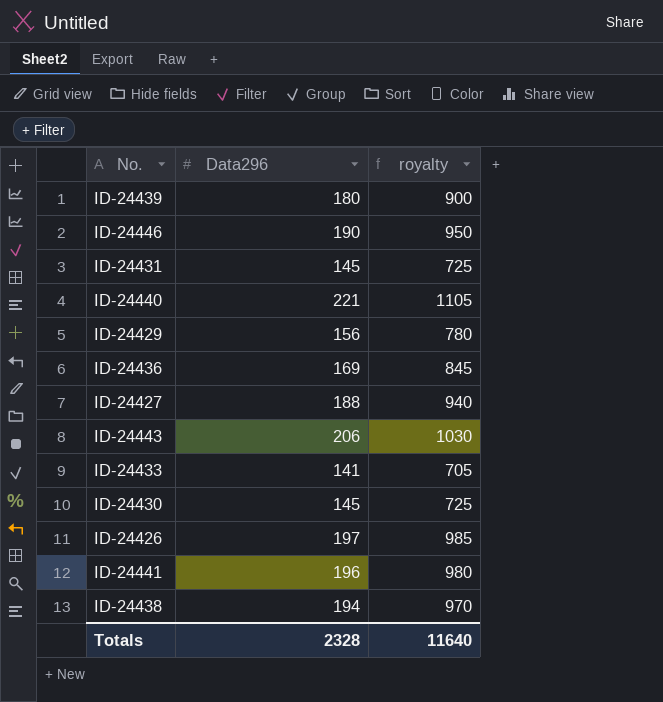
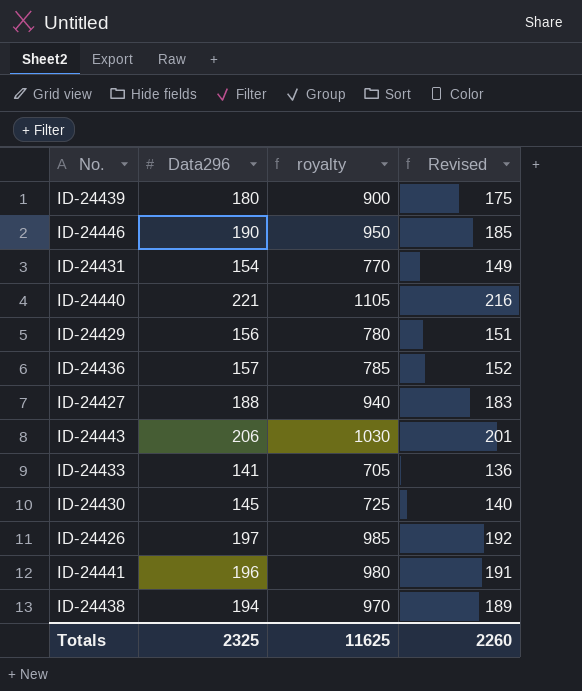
column Revised | formula: none -> [Data296] - 5
ID-24431 | Data296: 145 -> 154
ID-24431 | royalty: 725 -> 770
ID-24436 | Data296: 169 -> 157
ID-24436 | royalty: 845 -> 785
Totals | Data296: 2328 -> 2325
Totals | royalty: 11640 -> 11625

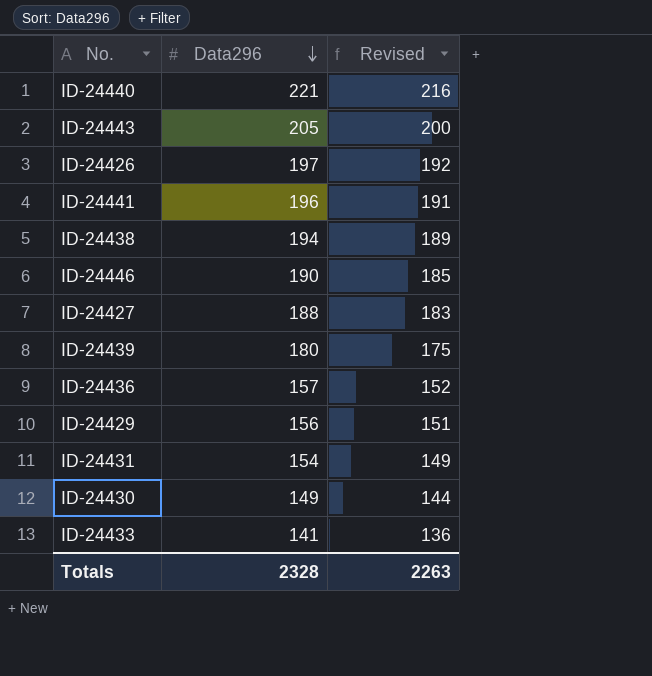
row order: none -> Data296 descending
column royalty | formula: [Data296] * 5 -> none
ID-24443 | Data296: 206 -> 205
ID-24443 | Revised: 201 -> 200
ID-24430 | Data296: 145 -> 149
ID-24430 | Revised: 140 -> 144
Totals | Data296: 2325 -> 2328
Totals | Revised: 2260 -> 2263

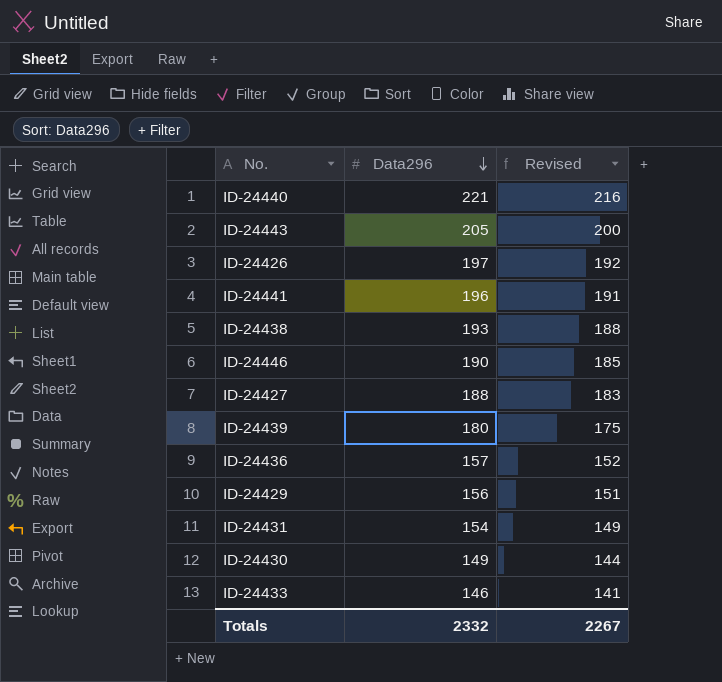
ID-24438 | Data296: 194 -> 193
ID-24438 | Revised: 189 -> 188
ID-24433 | Data296: 141 -> 146
ID-24433 | Revised: 136 -> 141
Totals | Data296: 2328 -> 2332
Totals | Revised: 2263 -> 2267

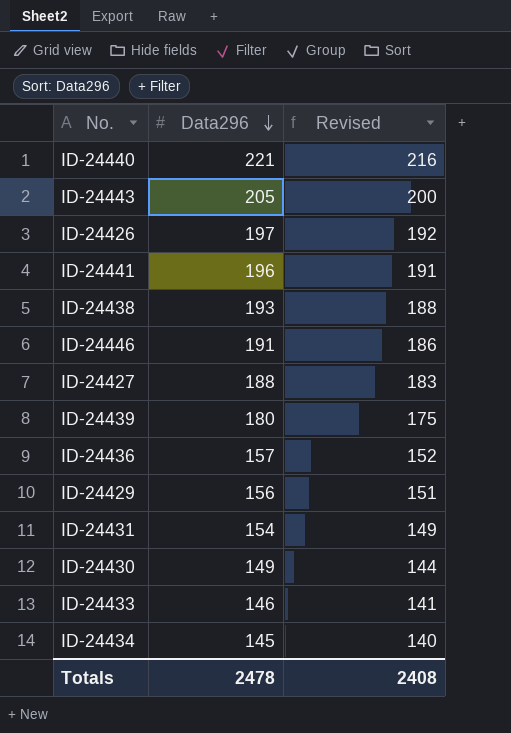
ID-24446 | Data296: 190 -> 191
ID-24446 | Revised: 185 -> 186
row ID-24434: none -> 145 | 140
Totals | Data296: 2332 -> 2478
Totals | Revised: 2267 -> 2408

